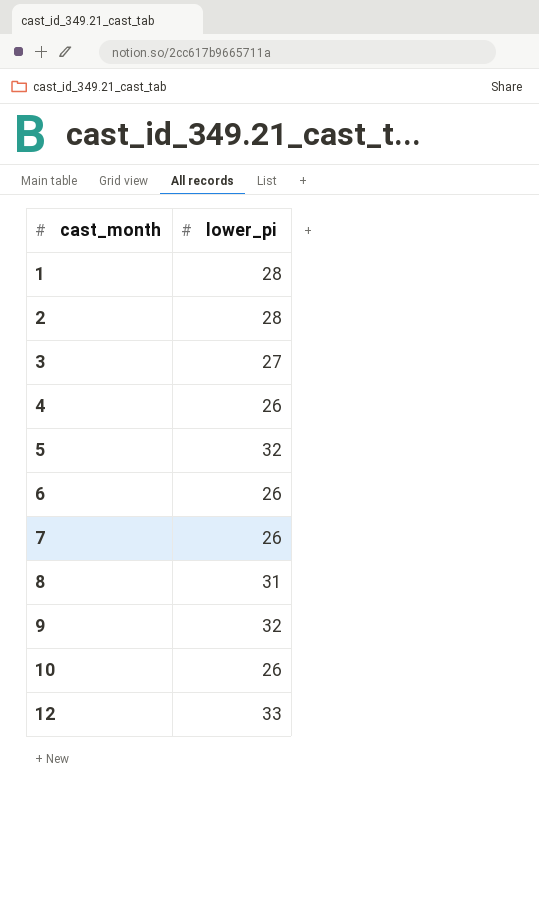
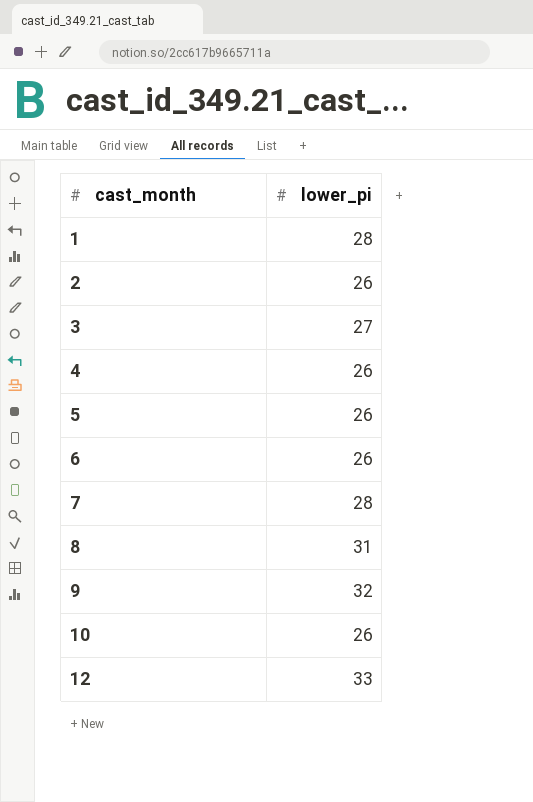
2 | lower_pi: 28 -> 26
5 | lower_pi: 32 -> 26
7 | lower_pi: 26 -> 28

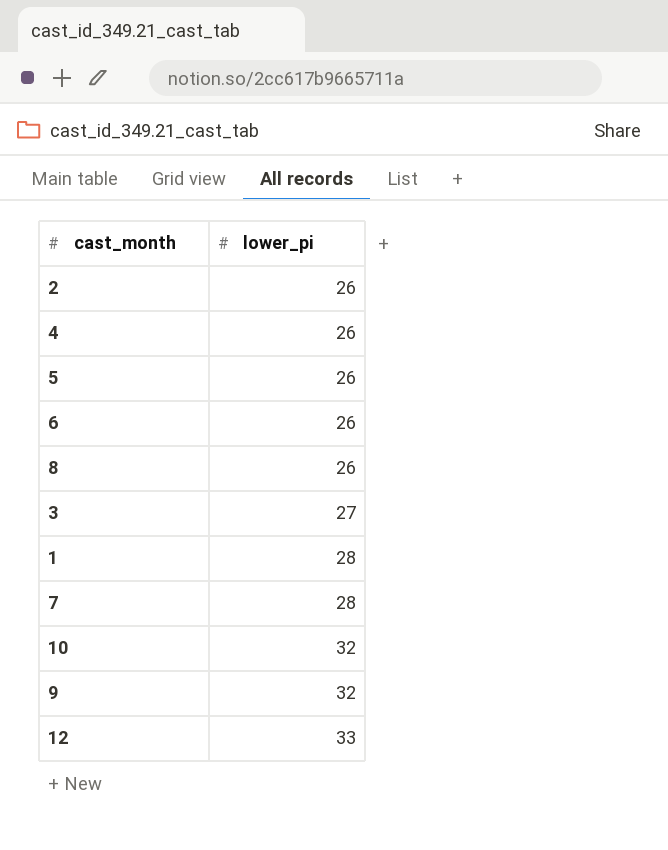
row order: cast_month ascending -> lower_pi ascending
8 | lower_pi: 31 -> 26
10 | lower_pi: 26 -> 32

